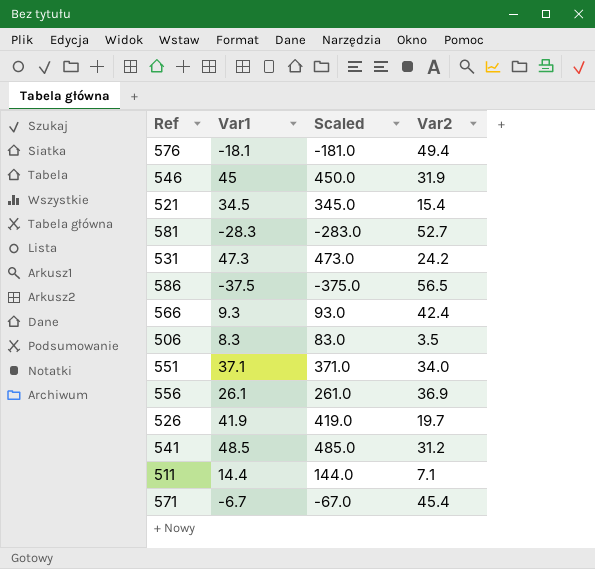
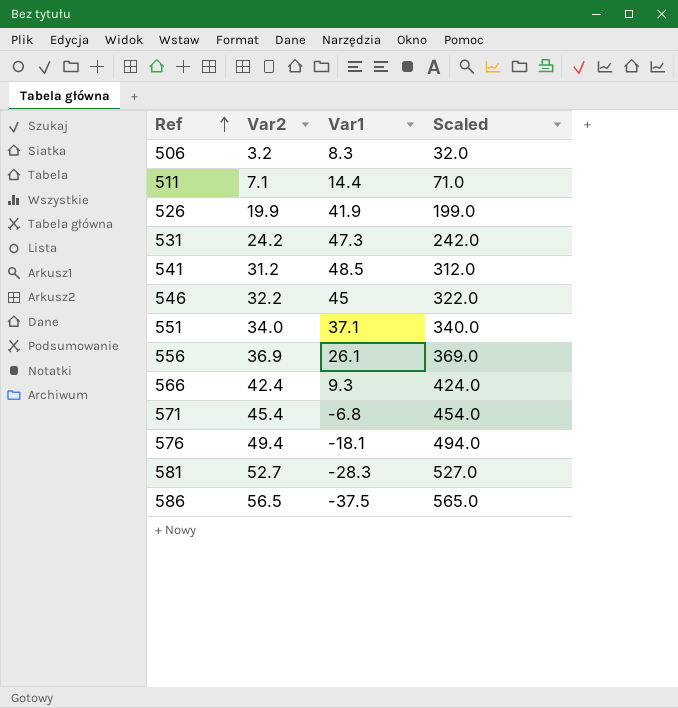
row order: none -> Ref ascending
column Var2 | position: 4 -> 2
column Scaled | formula: [Var1] * 10 -> [Var2] * 10
row 521: 34.5 | 345.0 | 15.4 -> none
506 | Var2: 3.5 -> 3.2
526 | Var2: 19.7 -> 19.9
546 | Var2: 31.9 -> 32.2
571 | Var1: -6.7 -> -6.8

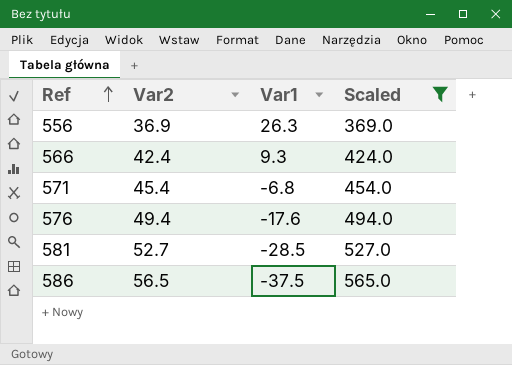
filter: none -> Scaled >= 369.0
556 | Var1: 26.1 -> 26.3
576 | Var1: -18.1 -> -17.6
581 | Var1: -28.3 -> -28.5

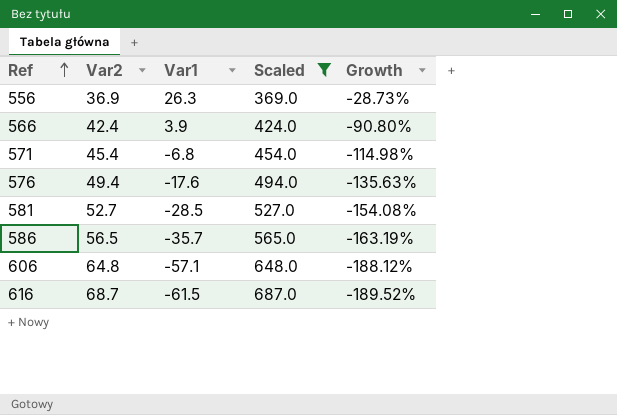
column Growth | formula: none -> ([Var1] - [Var2]) / [Var2]
566 | Var1: 9.3 -> 3.9
586 | Var1: -37.5 -> -35.7
row 606: none -> 64.8 | -57.1 | 648.0 | -188.12%
row 616: none -> 68.7 | -61.5 | 687.0 | -189.52%

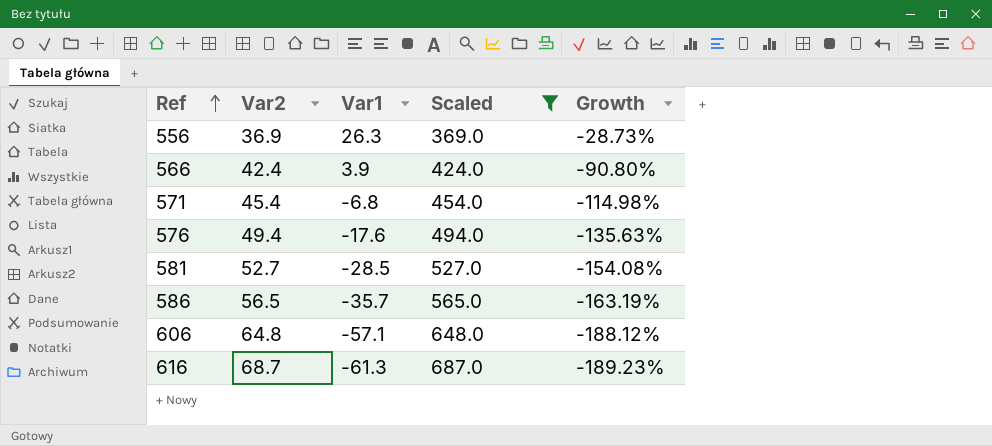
616 | Var1: -61.5 -> -61.3
616 | Growth: -189.52% -> -189.23%

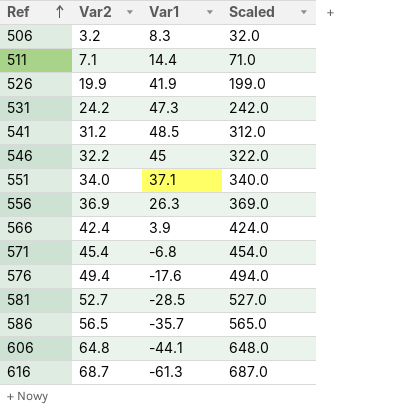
filter: Scaled >= 369.0 -> none
column Growth | formula: ([Var1] - [Var2]) / [Var2] -> none
606 | Var1: -57.1 -> -44.1

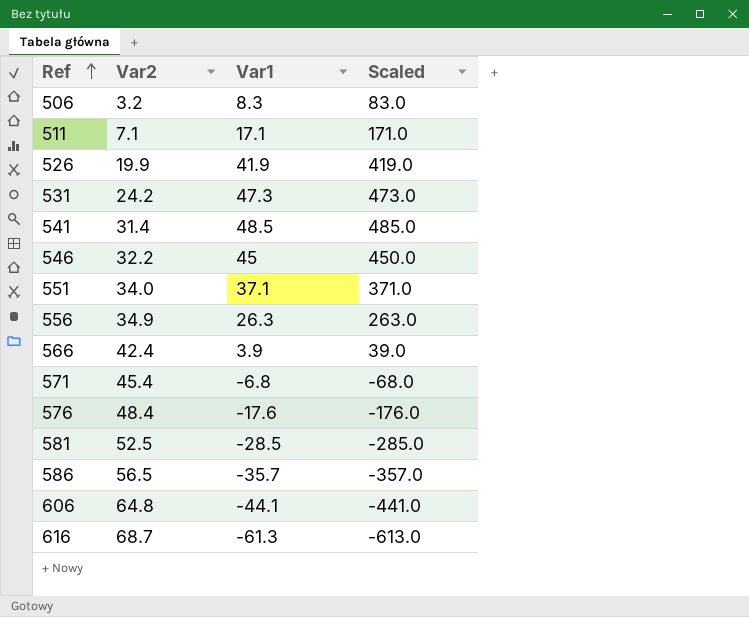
column Scaled | formula: [Var2] * 10 -> [Var1] * 10
511 | Var1: 14.4 -> 17.1
541 | Var2: 31.2 -> 31.4
556 | Var2: 36.9 -> 34.9
576 | Var2: 49.4 -> 48.4
581 | Var2: 52.7 -> 52.5

